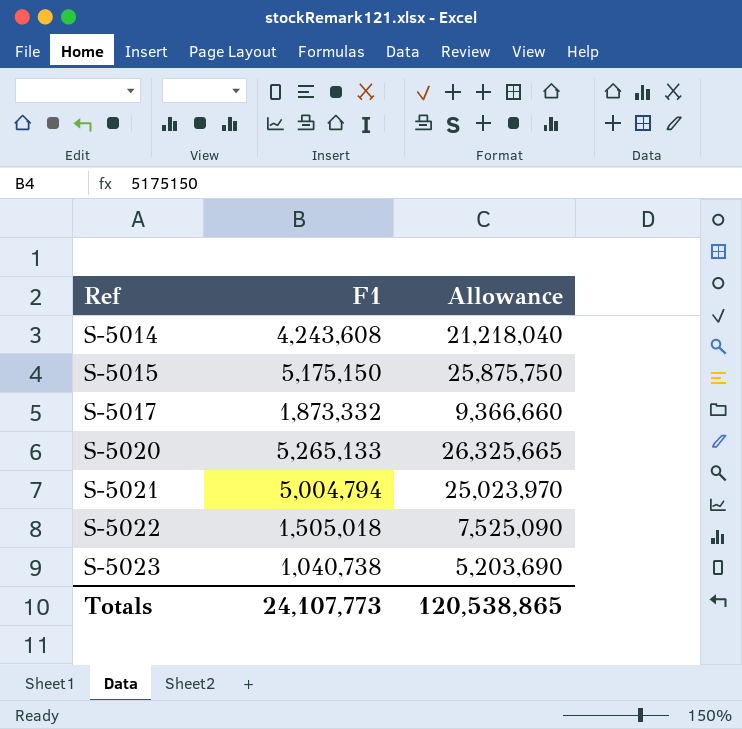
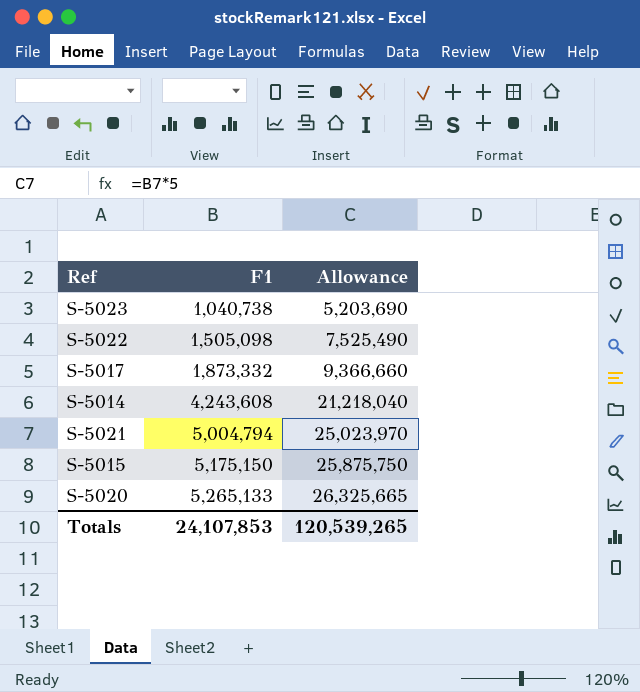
row order: Ref ascending -> F1 ascending
S-5022 | F1: 1,505,018 -> 1,505,098
S-5022 | Allowance: 7,525,090 -> 7,525,490
Totals | F1: 24,107,773 -> 24,107,853
Totals | Allowance: 120,538,865 -> 120,539,265

